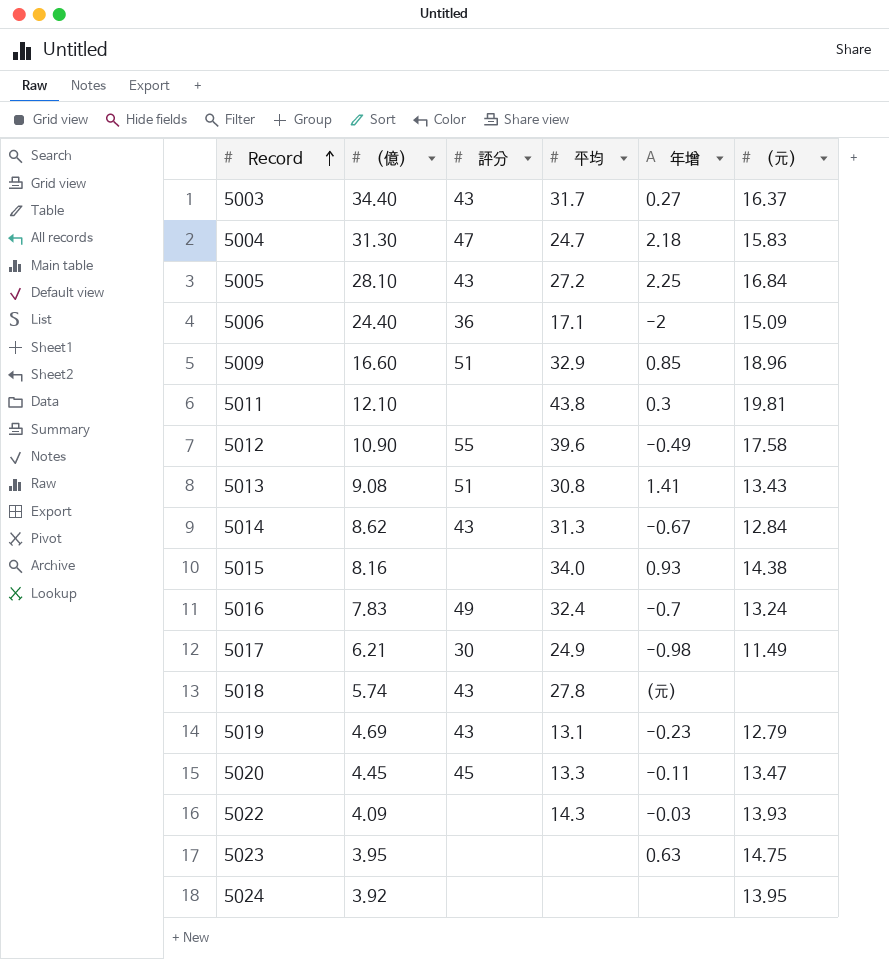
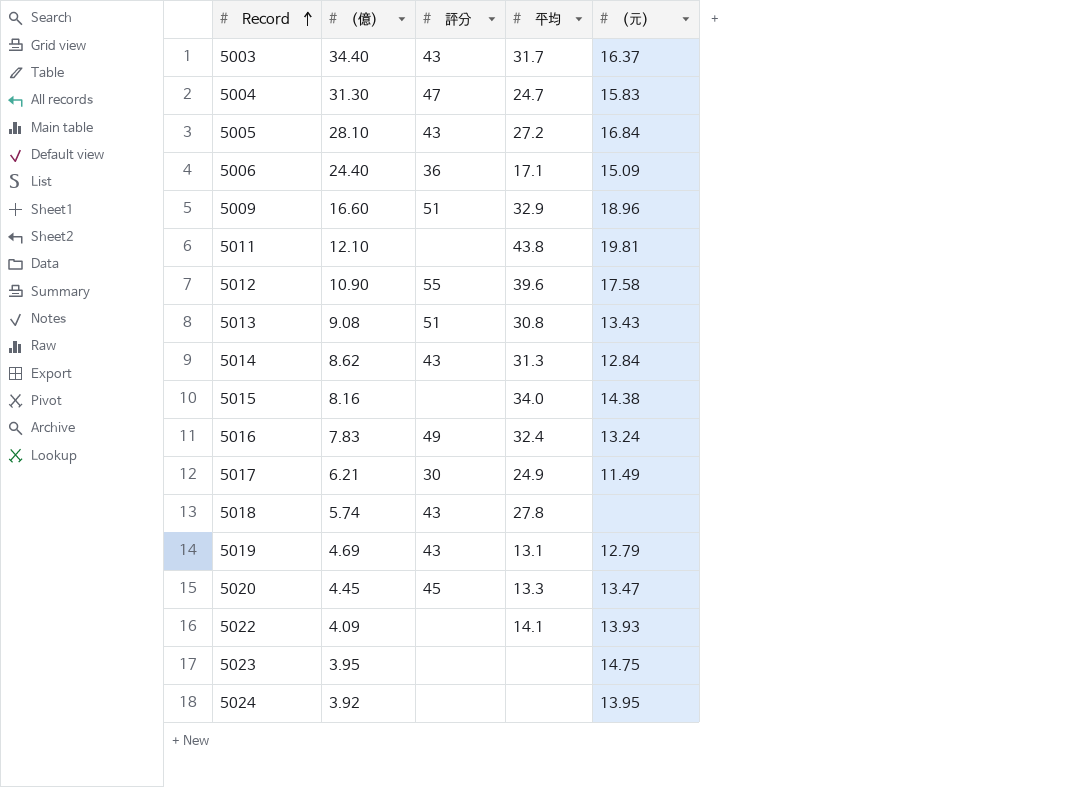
column 年增 | position: 5 -> none
5022 | 平均: 14.3 -> 14.1

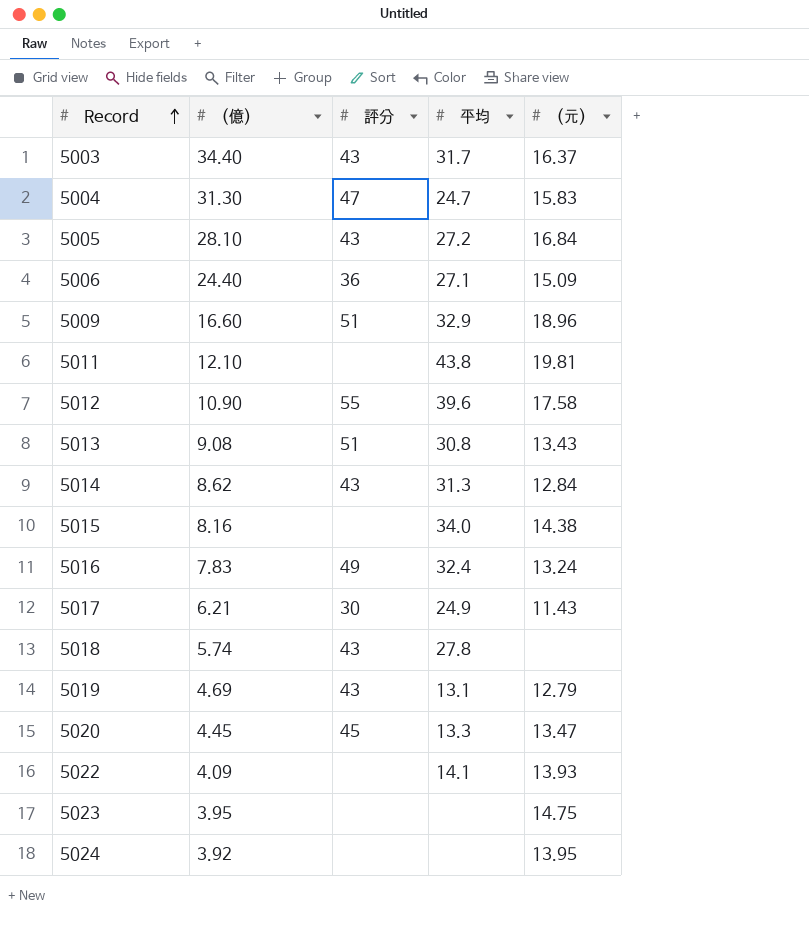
5006 | 平均: 17.1 -> 27.1
5017 | (元): 11.49 -> 11.43

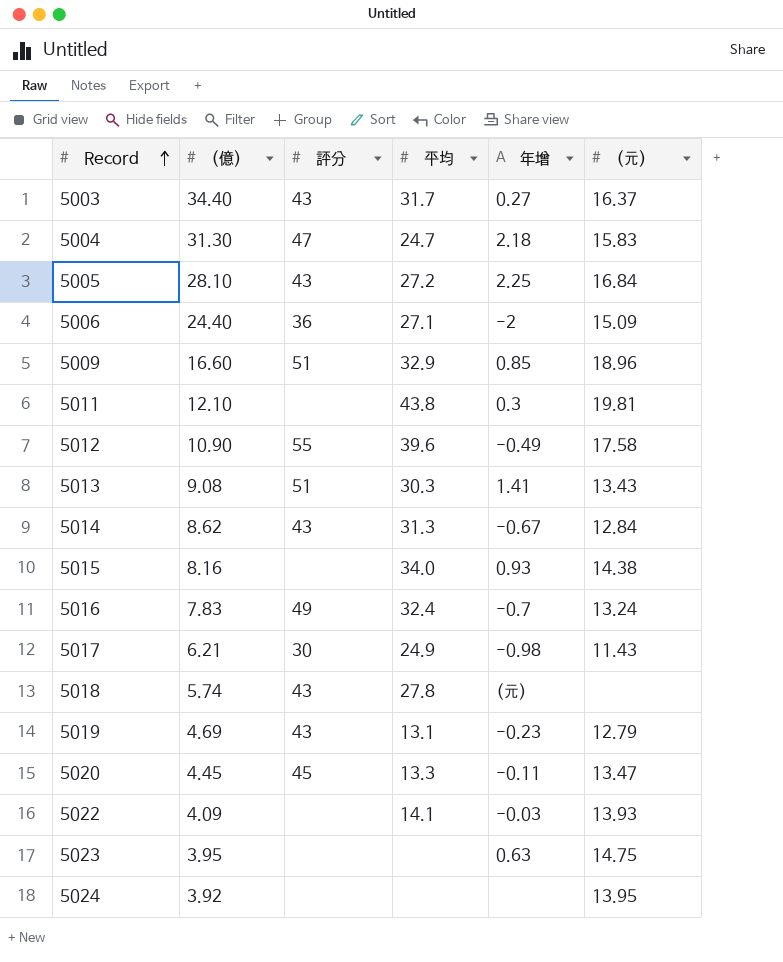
column 年增 | position: none -> 5
5013 | 平均: 30.8 -> 30.3

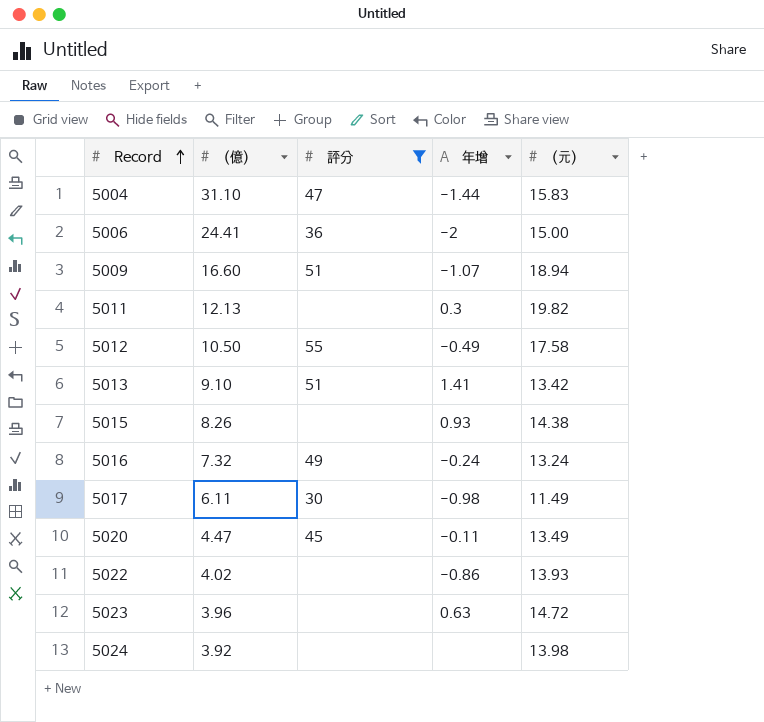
filter: none -> 評分 != 43
column 平均 | position: 4 -> none
5004 | (億): 31.30 -> 31.10
5004 | 年增: 2.18 -> -1.44
5006 | (億): 24.40 -> 24.41
5006 | (元): 15.09 -> 15.00
5009 | 年增: 0.85 -> -1.07
5009 | (元): 18.96 -> 18.94
5011 | (億): 12.10 -> 12.13
5011 | (元): 19.81 -> 19.82
5012 | (億): 10.90 -> 10.50
5013 | (億): 9.08 -> 9.10
5013 | (元): 13.43 -> 13.42
5015 | (億): 8.16 -> 8.26
5016 | (億): 7.83 -> 7.32
5016 | 年增: -0.7 -> -0.24
5017 | (億): 6.21 -> 6.11
5017 | (元): 11.43 -> 11.49
5020 | (億): 4.45 -> 4.47
5020 | (元): 13.47 -> 13.49
5022 | (億): 4.09 -> 4.02
5022 | 年增: -0.03 -> -0.86
5023 | (億): 3.95 -> 3.96
5023 | (元): 14.75 -> 14.72
5024 | (元): 13.95 -> 13.98

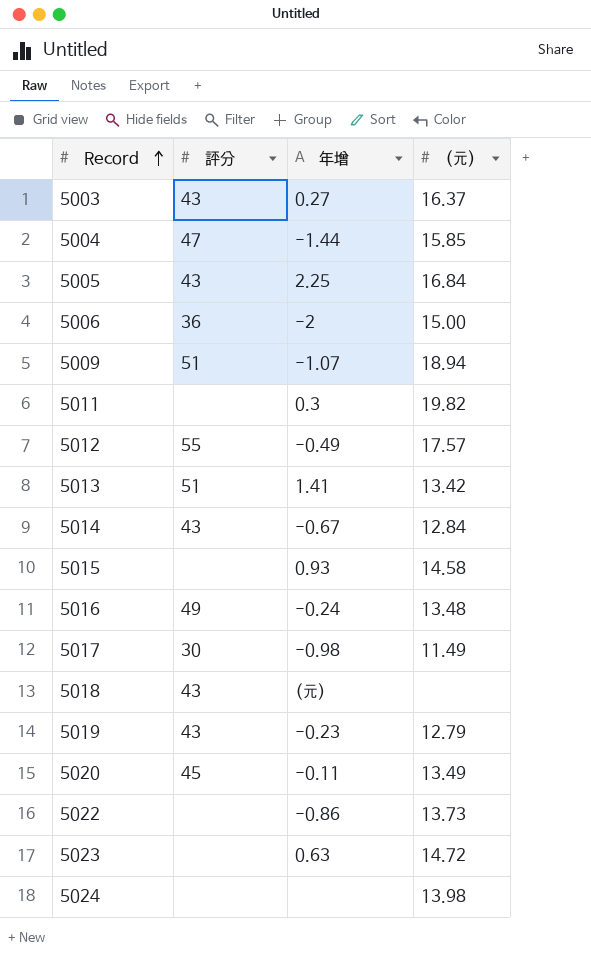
filter: 評分 != 43 -> none
column (億) | position: 2 -> none
5004 | (元): 15.83 -> 15.85
5012 | (元): 17.58 -> 17.57
5015 | (元): 14.38 -> 14.58
5016 | (元): 13.24 -> 13.48
5022 | (元): 13.93 -> 13.73

